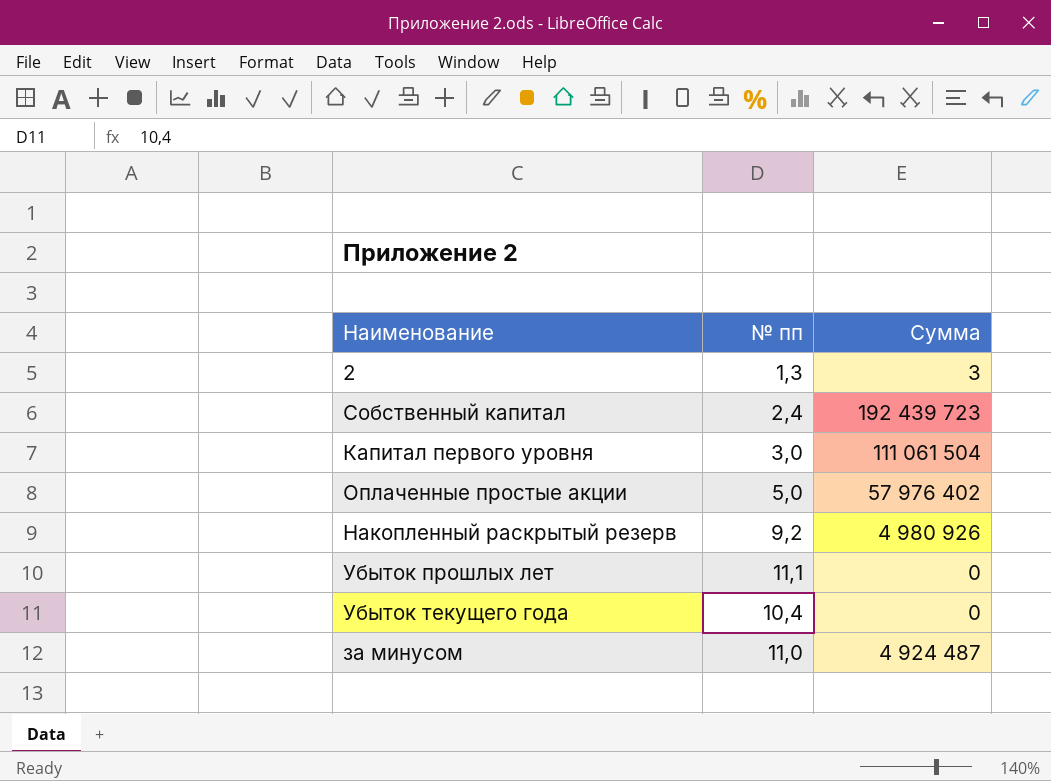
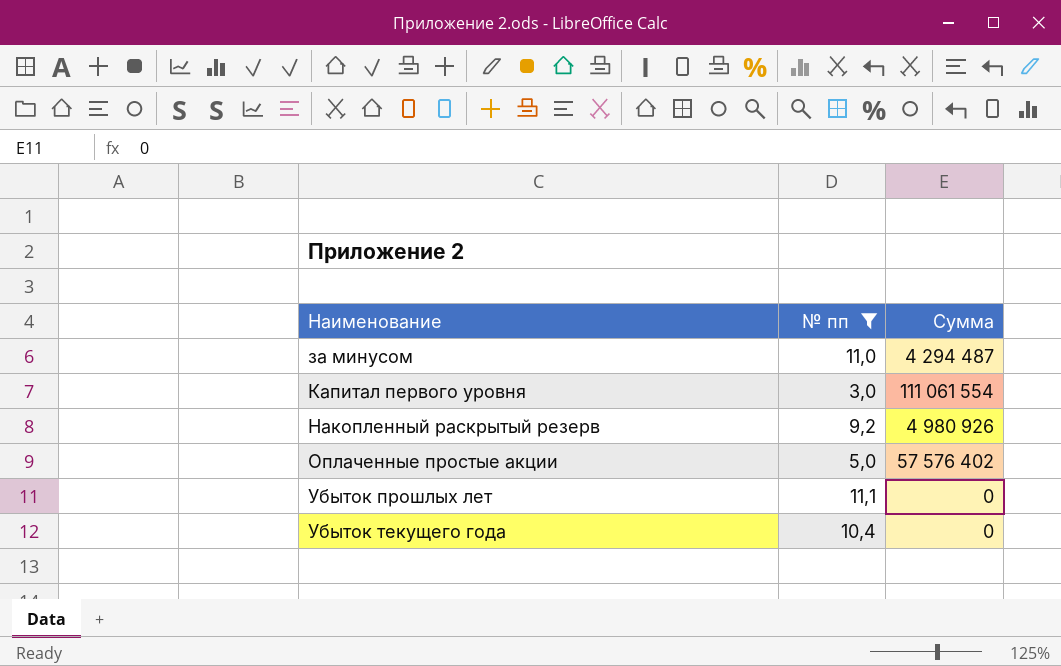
filter: none -> № пп >= 3,0
row order: none -> Наименование ascending
за минусом | Сумма: 4 924 487 -> 4 294 487
Капитал первого уровня | Сумма: 111 061 504 -> 111 061 554
Оплаченные простые акции | Сумма: 57 976 402 -> 57 576 402

